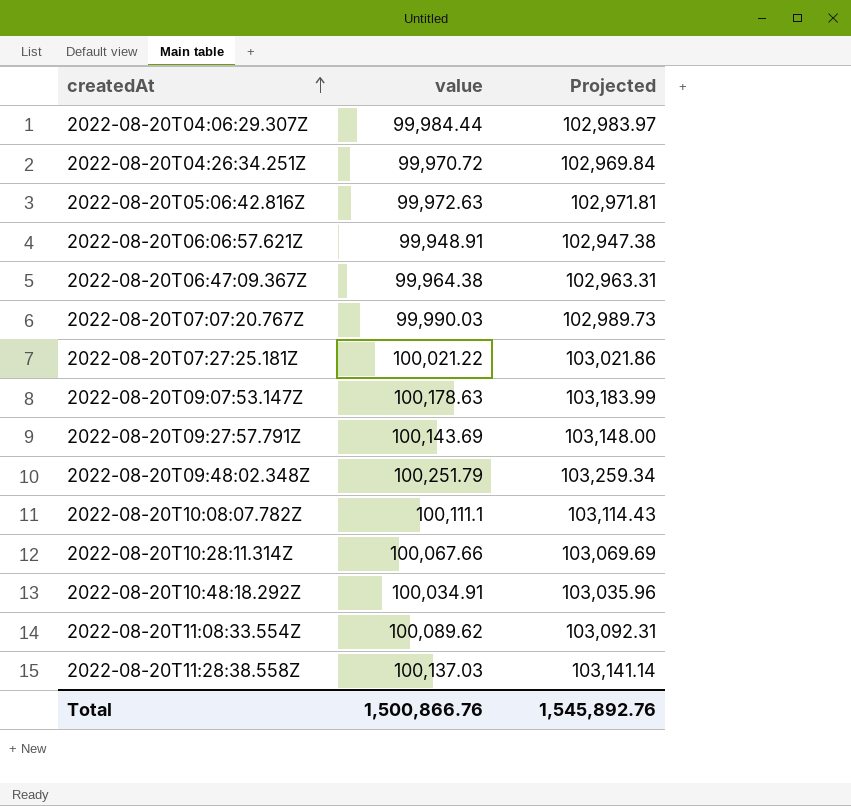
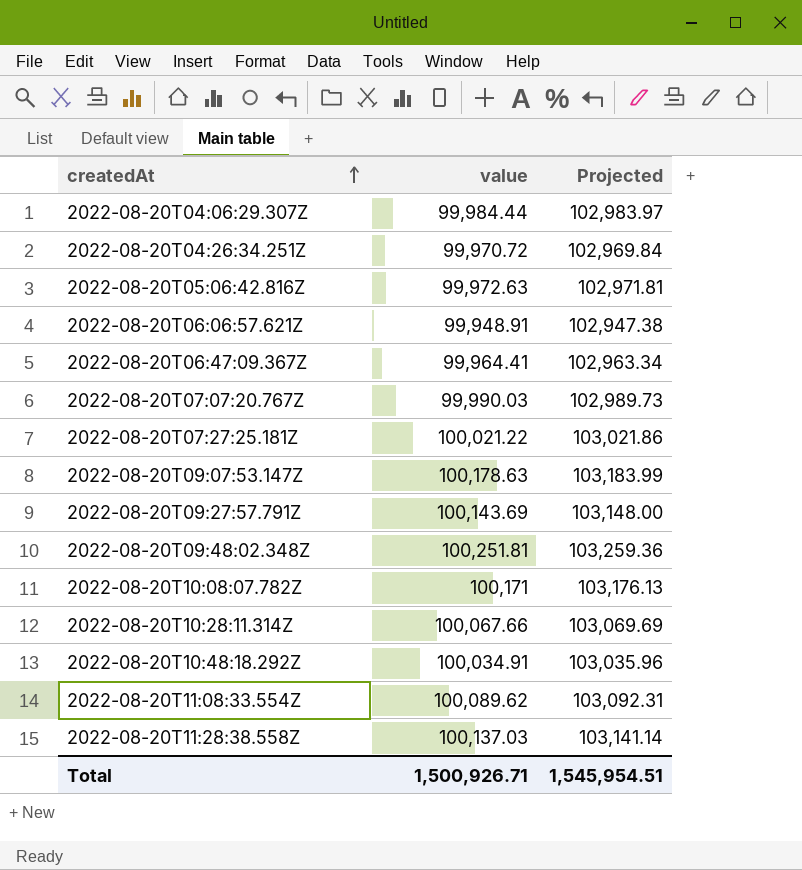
2022-08-20T06:47:09.367Z | value: 99,964.38 -> 99,964.41
2022-08-20T06:47:09.367Z | Projected: 102,963.31 -> 102,963.34
2022-08-20T09:48:02.348Z | value: 100,251.79 -> 100,251.81
2022-08-20T09:48:02.348Z | Projected: 103,259.34 -> 103,259.36
2022-08-20T10:08:07.782Z | value: 100,111.1 -> 100,171
2022-08-20T10:08:07.782Z | Projected: 103,114.43 -> 103,176.13
Total | value: 1,500,866.76 -> 1,500,926.71
Total | Projected: 1,545,892.76 -> 1,545,954.51

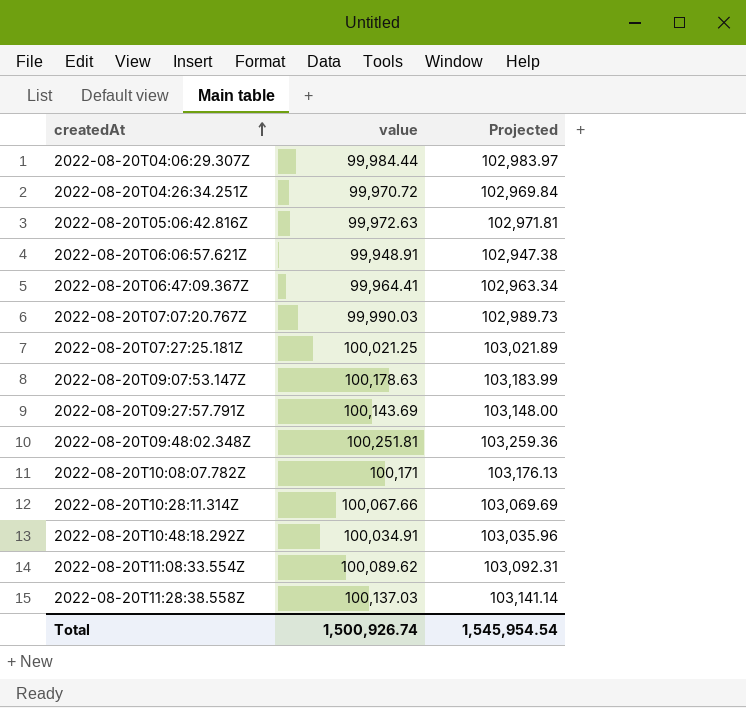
2022-08-20T07:27:25.181Z | value: 100,021.22 -> 100,021.25
2022-08-20T07:27:25.181Z | Projected: 103,021.86 -> 103,021.89
Total | value: 1,500,926.71 -> 1,500,926.74
Total | Projected: 1,545,954.51 -> 1,545,954.54

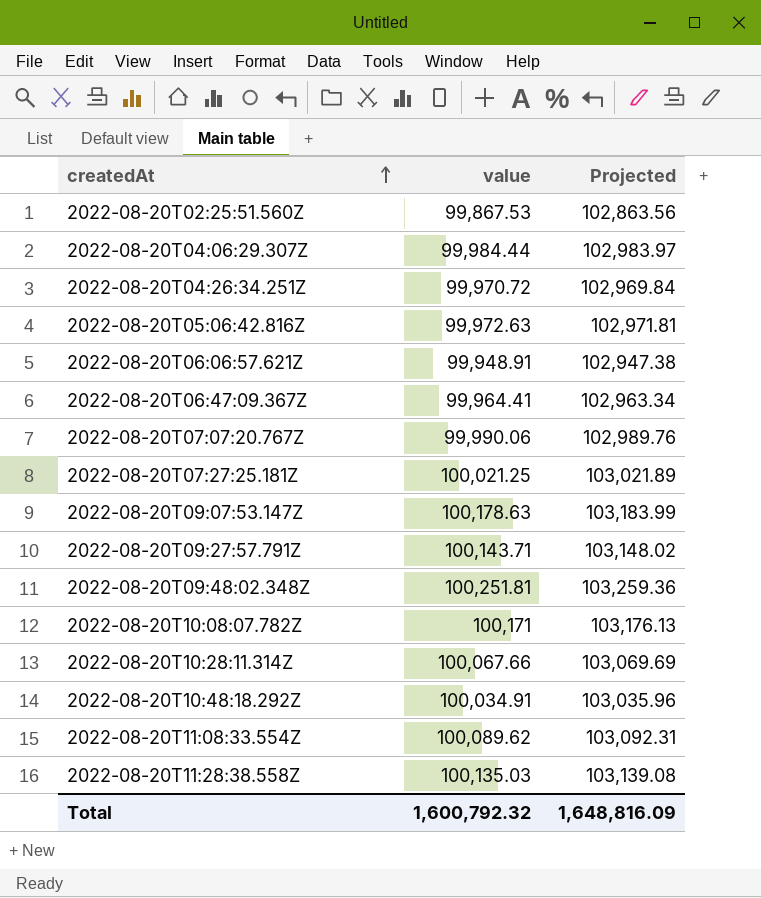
row 2022-08-20T02:25:51.560Z: none -> 99,867.53 | 102,863.56
2022-08-20T07:07:20.767Z | value: 99,990.03 -> 99,990.06
2022-08-20T07:07:20.767Z | Projected: 102,989.73 -> 102,989.76
2022-08-20T09:27:57.791Z | value: 100,143.69 -> 100,143.71
2022-08-20T09:27:57.791Z | Projected: 103,148.00 -> 103,148.02
2022-08-20T11:28:38.558Z | value: 100,137.03 -> 100,135.03
2022-08-20T11:28:38.558Z | Projected: 103,141.14 -> 103,139.08
Total | value: 1,500,926.74 -> 1,600,792.32
Total | Projected: 1,545,954.54 -> 1,648,816.09

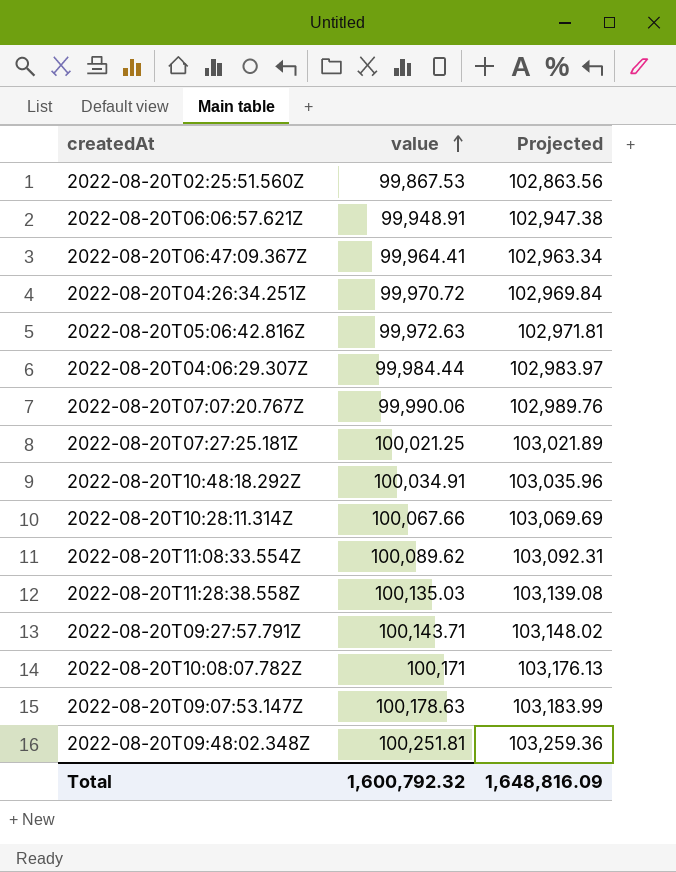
row order: createdAt ascending -> value ascending

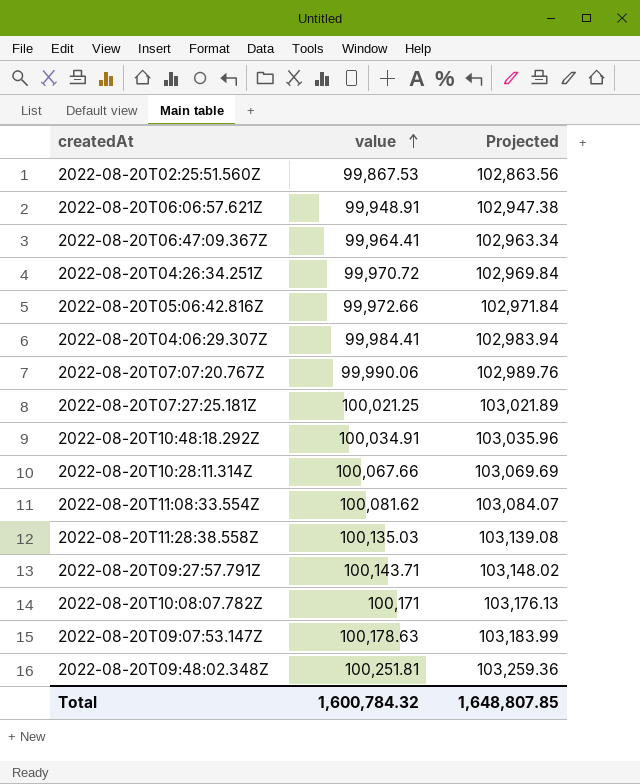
2022-08-20T05:06:42.816Z | value: 99,972.63 -> 99,972.66
2022-08-20T05:06:42.816Z | Projected: 102,971.81 -> 102,971.84
2022-08-20T04:06:29.307Z | value: 99,984.44 -> 99,984.41
2022-08-20T04:06:29.307Z | Projected: 102,983.97 -> 102,983.94
2022-08-20T11:08:33.554Z | value: 100,089.62 -> 100,081.62
2022-08-20T11:08:33.554Z | Projected: 103,092.31 -> 103,084.07
Total | value: 1,600,792.32 -> 1,600,784.32
Total | Projected: 1,648,816.09 -> 1,648,807.85

